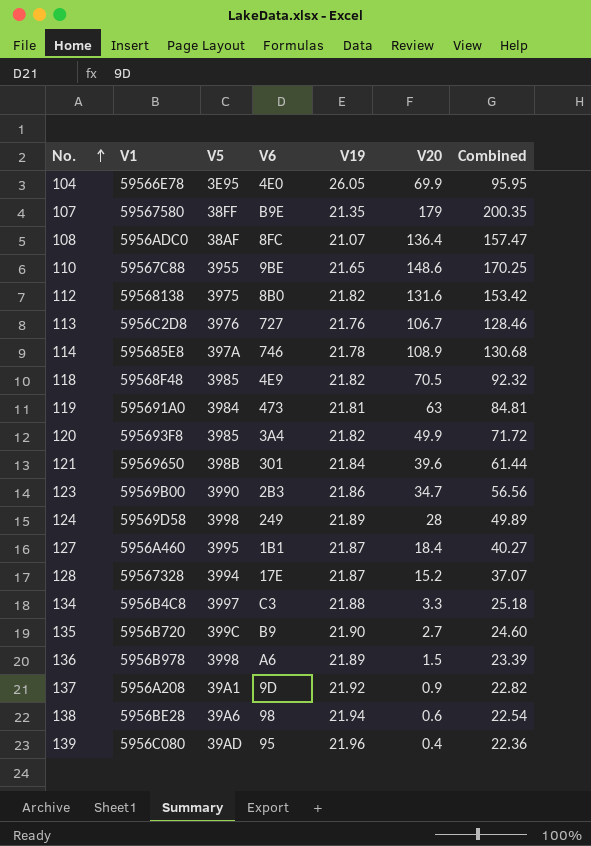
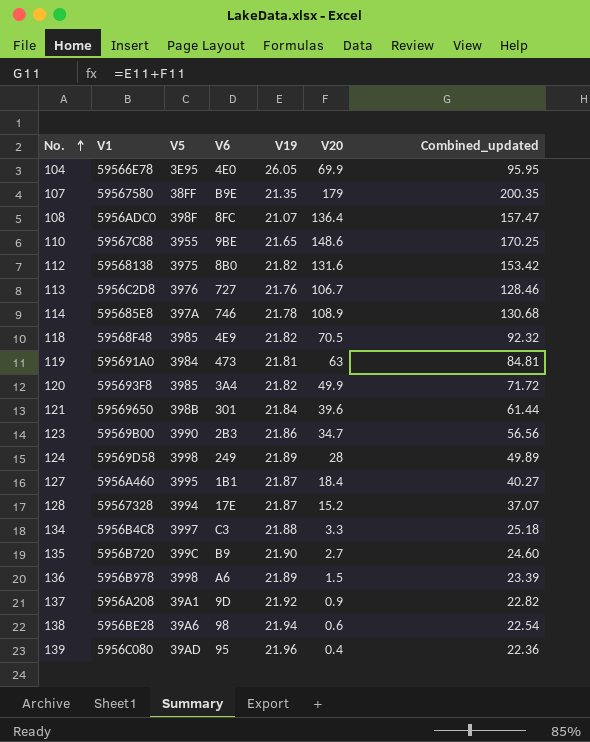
column name: Combined -> Combined_updated
108 | V5: 38AF -> 398F

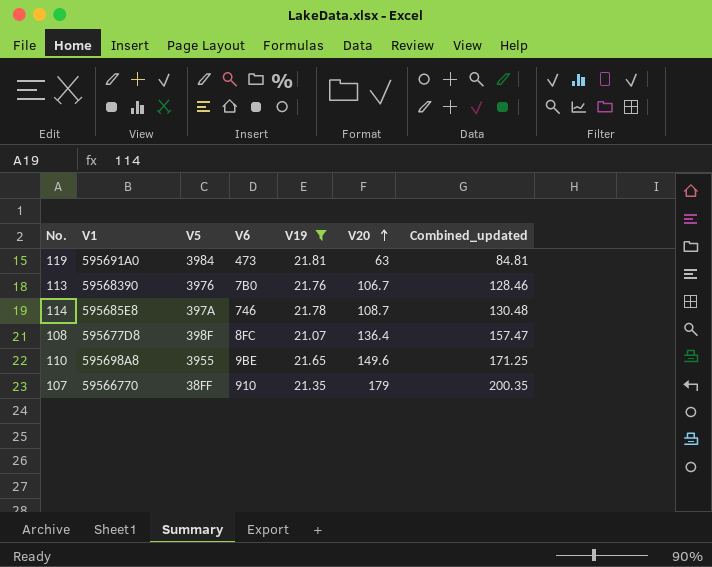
filter: none -> V19 <= 21.81
row order: No. ascending -> V20 ascending
113 | V1: 5956C2D8 -> 59568390
113 | V6: 727 -> 7B0
114 | V20: 108.9 -> 108.7
114 | Combined_updated: 130.68 -> 130.48
108 | V1: 5956ADC0 -> 595677D8
110 | V1: 59567C88 -> 595698A8
110 | V20: 148.6 -> 149.6
110 | Combined_updated: 170.25 -> 171.25
107 | V1: 59567580 -> 59566770
107 | V6: B9E -> 910

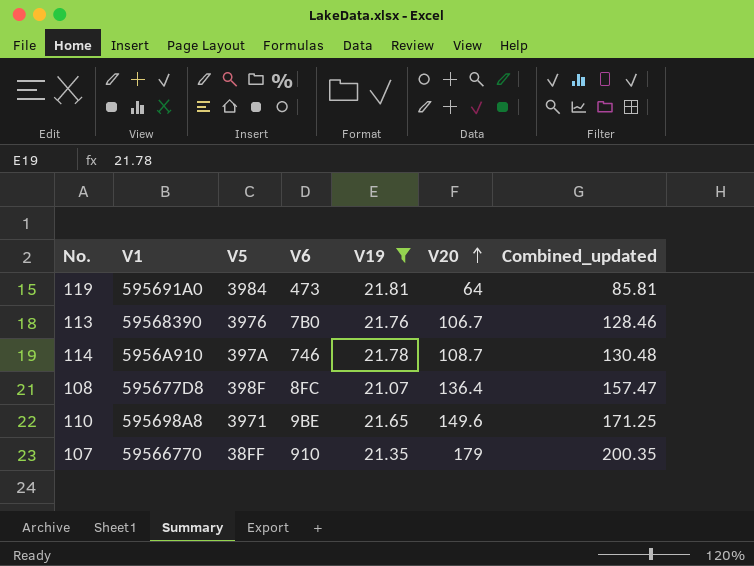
119 | V20: 63 -> 64
119 | Combined_updated: 84.81 -> 85.81
114 | V1: 595685E8 -> 5956A910
110 | V5: 3955 -> 3971

